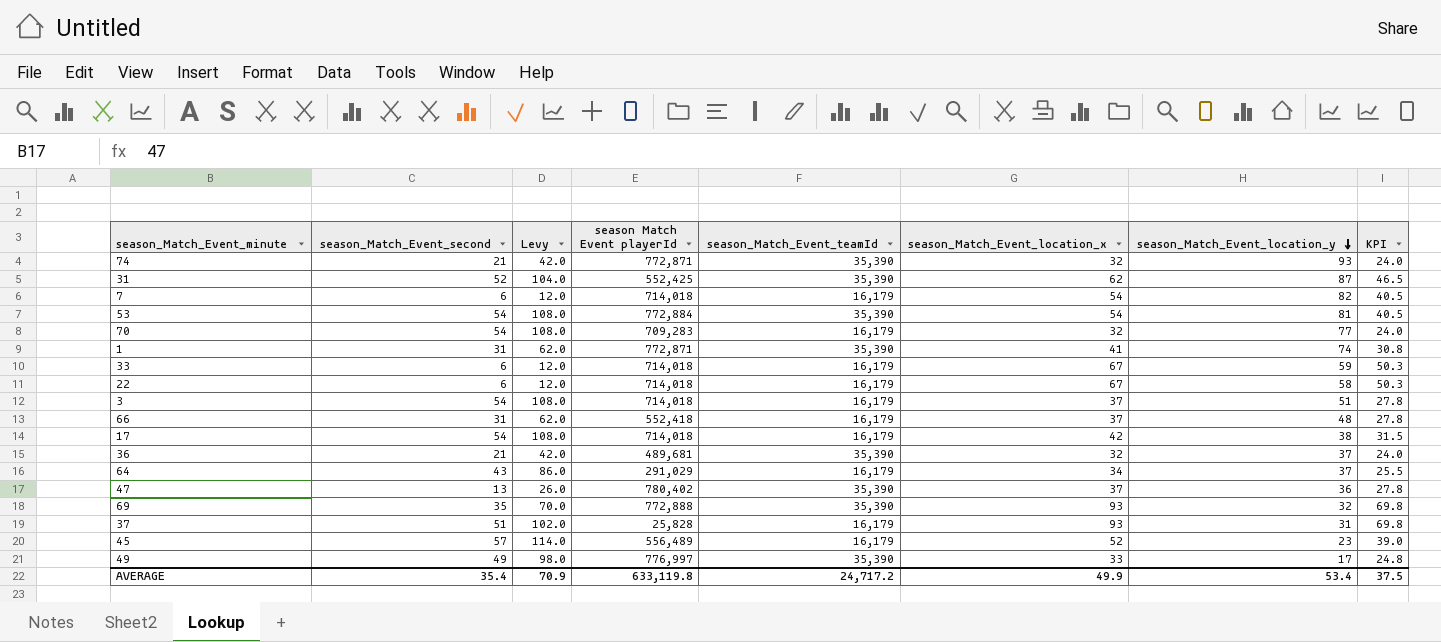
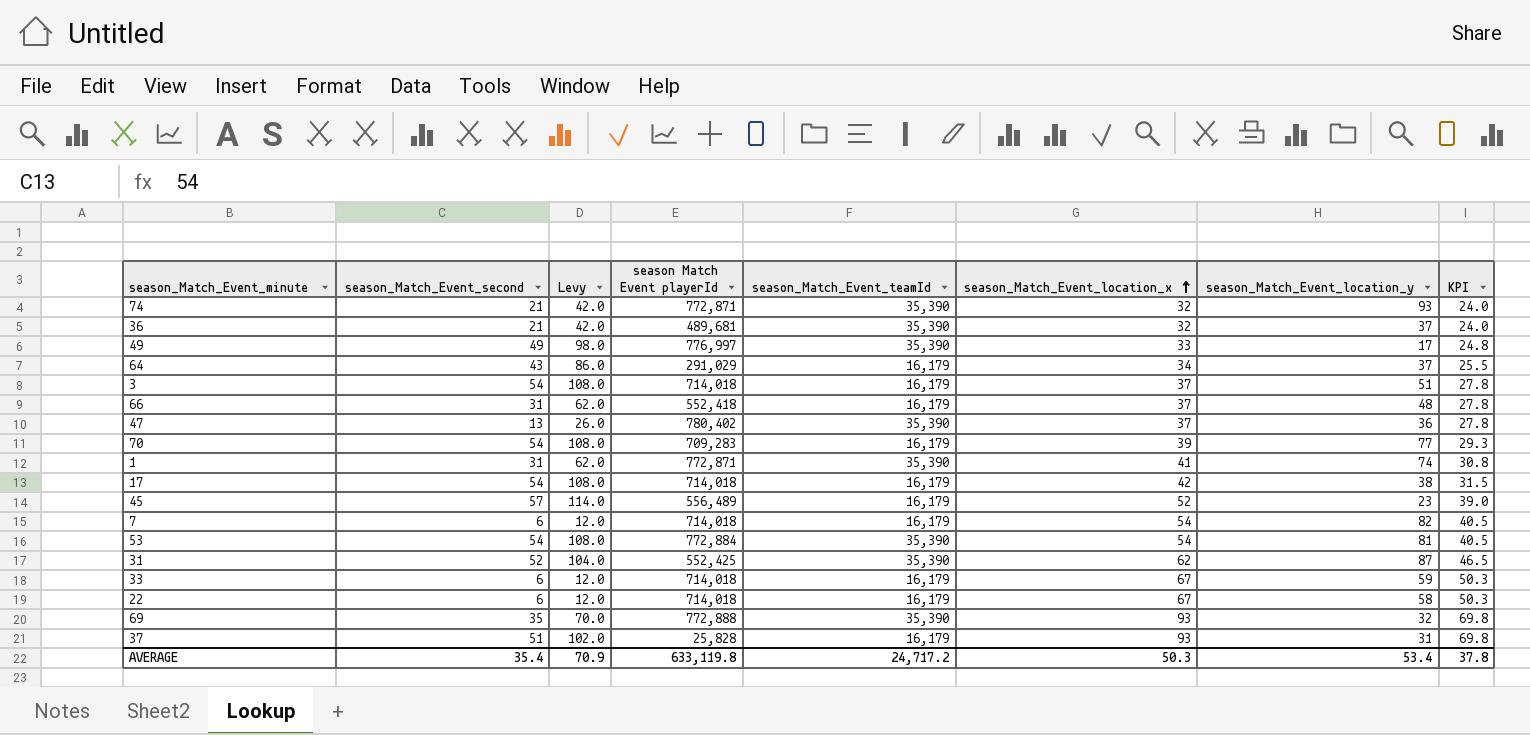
row order: season_Match_Event_location_y descending -> season_Match_Event_location_x ascending
70 | season_Match_Event_location_x: 32 -> 39
70 | KPI: 24.0 -> 29.3
AVERAGE | season_Match_Event_location_x: 49.9 -> 50.3
AVERAGE | KPI: 37.5 -> 37.8

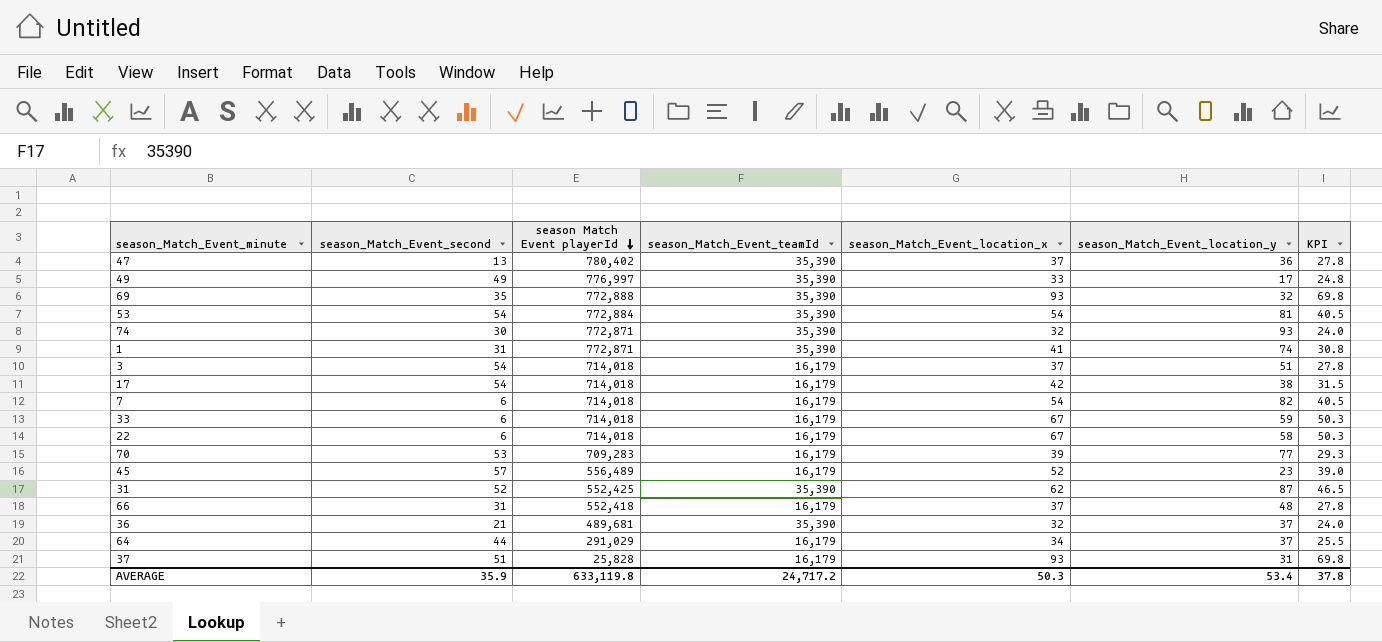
row order: season_Match_Event_location_x ascending -> season Match Event playerId descending
column Levy | formula: [season_Match_Event_second] * 2 -> none
74 | season_Match_Event_second: 21 -> 30
70 | season_Match_Event_second: 54 -> 53
64 | season_Match_Event_second: 43 -> 44
AVERAGE | season_Match_Event_second: 35.4 -> 35.9

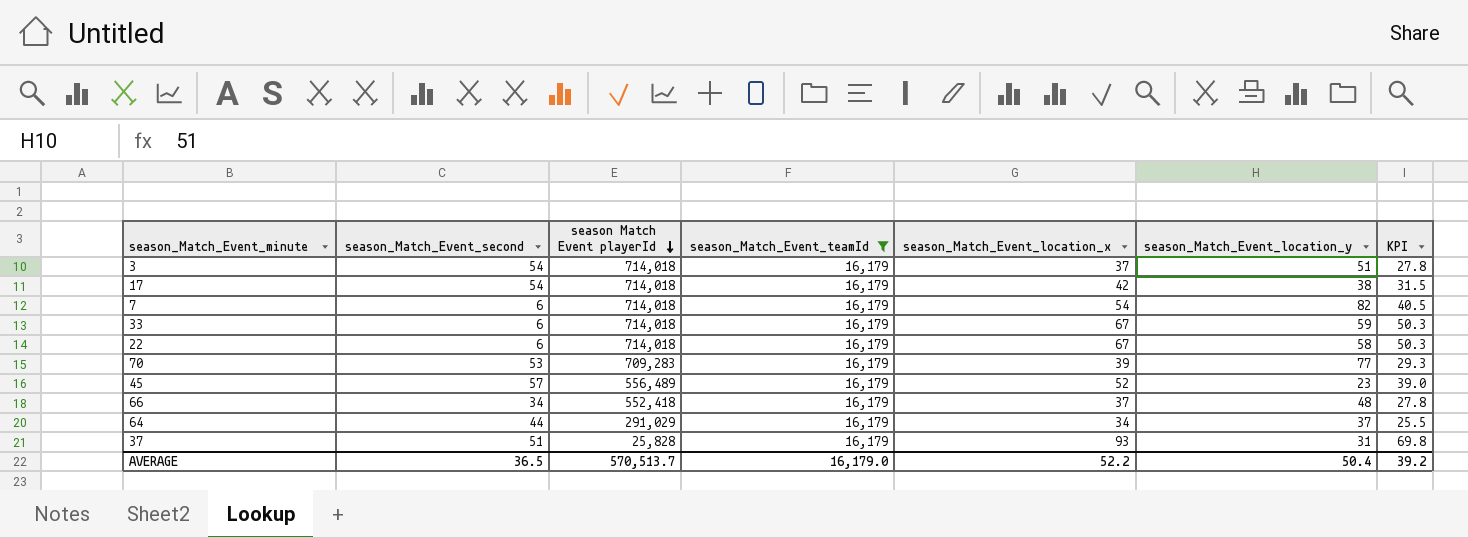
filter: none -> season_Match_Event_teamId = 16,179
66 | season_Match_Event_second: 31 -> 34
AVERAGE | season_Match_Event_second: 35.9 -> 36.5
AVERAGE | season Match Event playerId: 633,119.8 -> 570,513.7
AVERAGE | season_Match_Event_teamId: 24,717.2 -> 16,179.0
AVERAGE | season_Match_Event_location_x: 50.3 -> 52.2
AVERAGE | season_Match_Event_location_y: 53.4 -> 50.4
AVERAGE | KPI: 37.8 -> 39.2

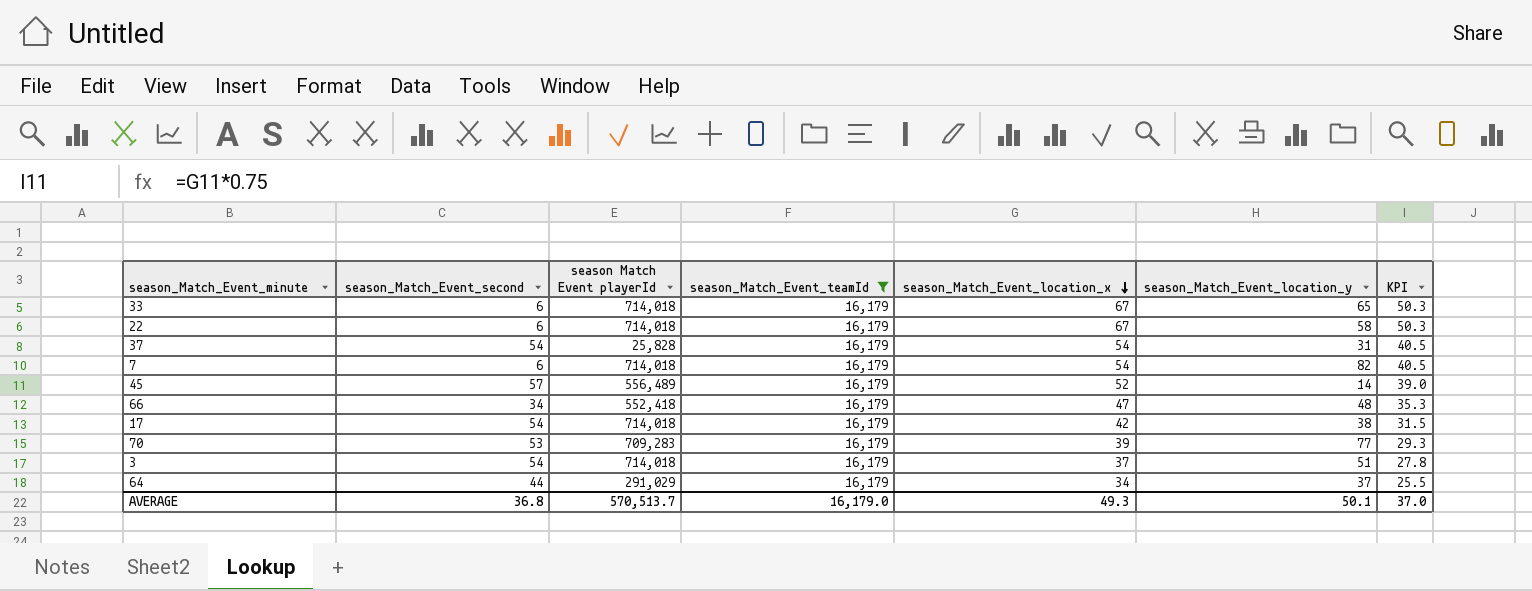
row order: season Match Event playerId descending -> season_Match_Event_location_x descending
33 | season_Match_Event_location_y: 59 -> 65
37 | season_Match_Event_second: 51 -> 54
37 | season_Match_Event_location_x: 93 -> 54
37 | KPI: 69.8 -> 40.5
45 | season_Match_Event_location_y: 23 -> 14
66 | season_Match_Event_location_x: 37 -> 47
66 | KPI: 27.8 -> 35.3
AVERAGE | season_Match_Event_second: 36.5 -> 36.8
AVERAGE | season_Match_Event_location_x: 52.2 -> 49.3
AVERAGE | season_Match_Event_location_y: 50.4 -> 50.1
AVERAGE | KPI: 39.2 -> 37.0

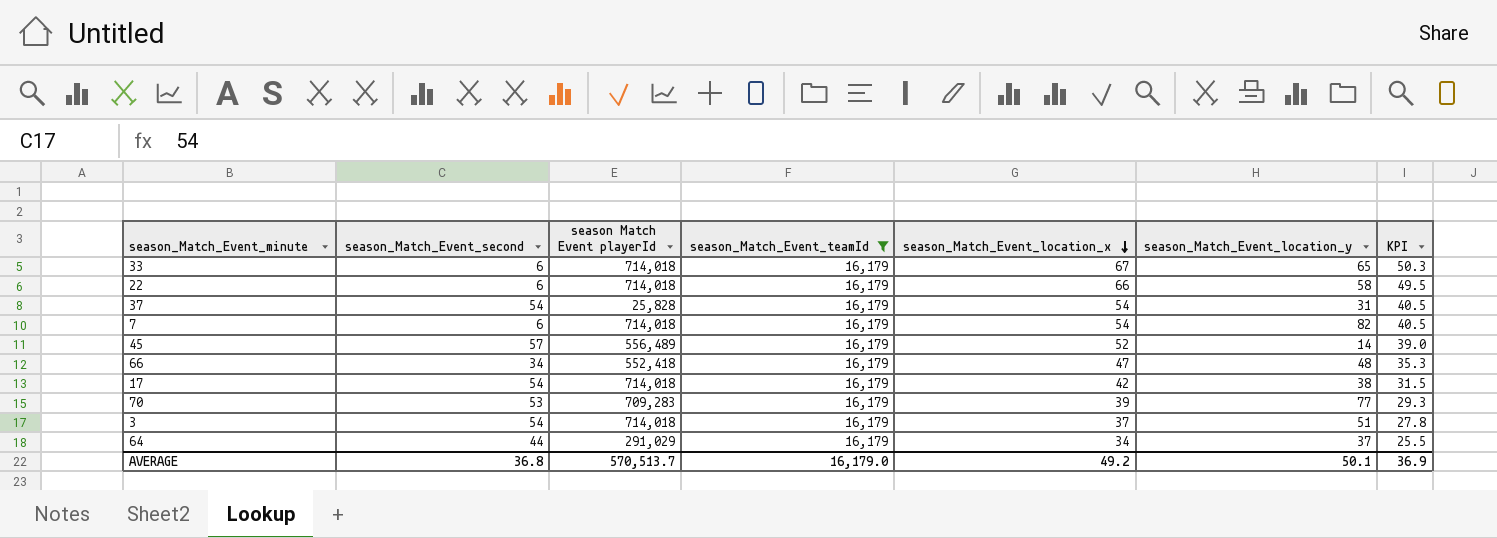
22 | season_Match_Event_location_x: 67 -> 66
22 | KPI: 50.3 -> 49.5
AVERAGE | season_Match_Event_location_x: 49.3 -> 49.2
AVERAGE | KPI: 37.0 -> 36.9

